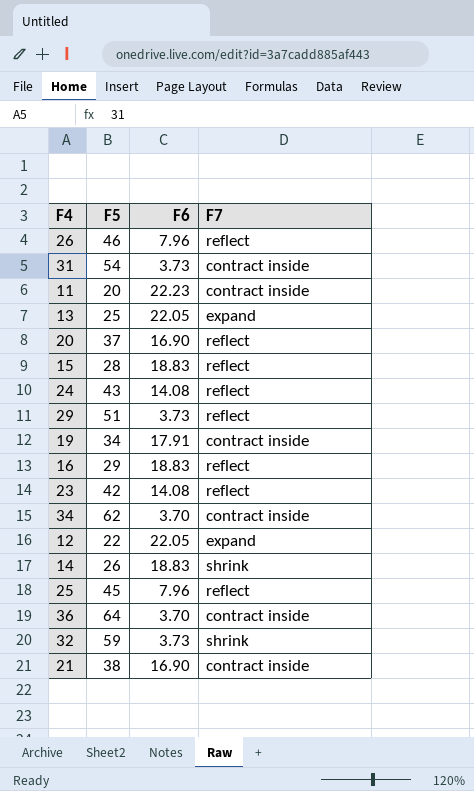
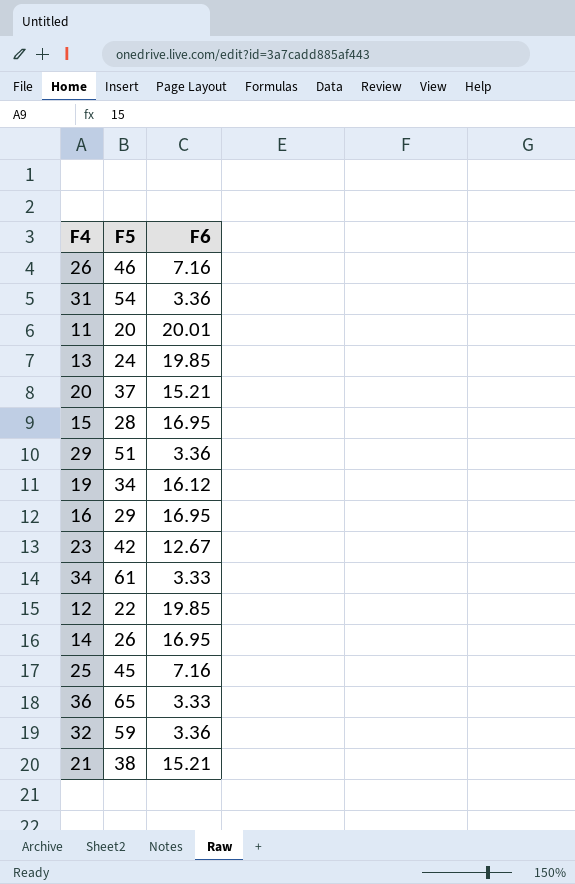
column F7 | position: 4 -> none
row 24: 43 | 14.08 | reflect -> none
26 | F6: 7.96 -> 7.16
31 | F6: 3.73 -> 3.36
11 | F6: 22.23 -> 20.01
13 | F5: 25 -> 24
13 | F6: 22.05 -> 19.85
20 | F6: 16.90 -> 15.21
15 | F6: 18.83 -> 16.95
29 | F6: 3.73 -> 3.36
19 | F6: 17.91 -> 16.12
16 | F6: 18.83 -> 16.95
23 | F6: 14.08 -> 12.67
34 | F5: 62 -> 61
34 | F6: 3.70 -> 3.33
12 | F6: 22.05 -> 19.85
14 | F6: 18.83 -> 16.95
25 | F6: 7.96 -> 7.16
36 | F5: 64 -> 65
36 | F6: 3.70 -> 3.33
32 | F6: 3.73 -> 3.36
21 | F6: 16.90 -> 15.21

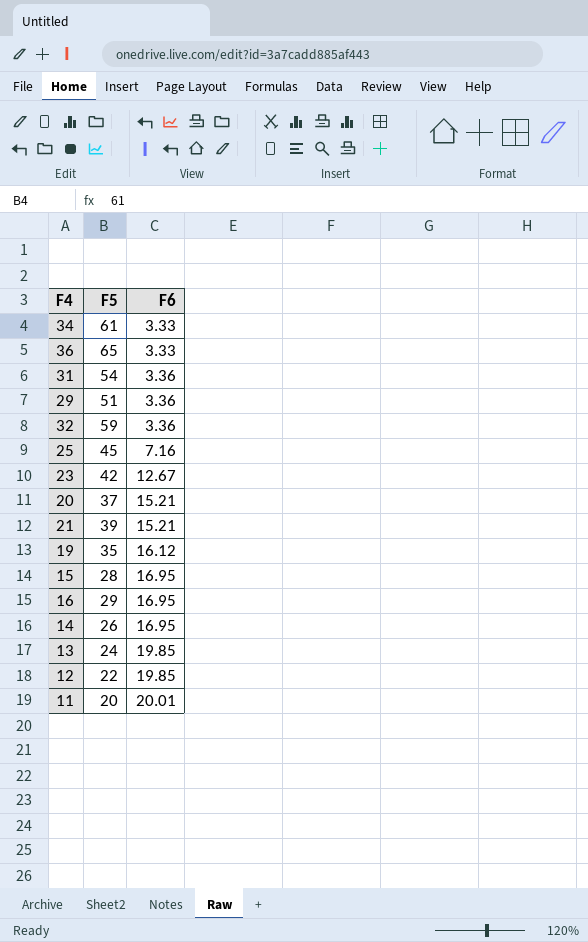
row order: none -> F6 ascending
row 26: 46 | 7.16 -> none
21 | F5: 38 -> 39
19 | F5: 34 -> 35

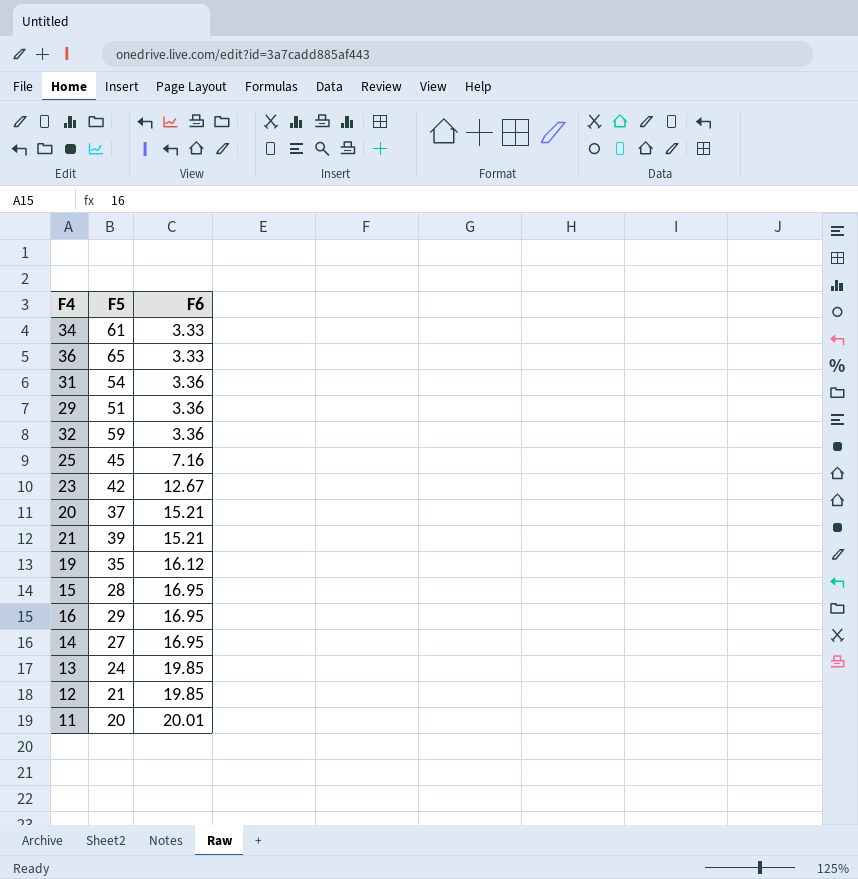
14 | F5: 26 -> 27
12 | F5: 22 -> 21

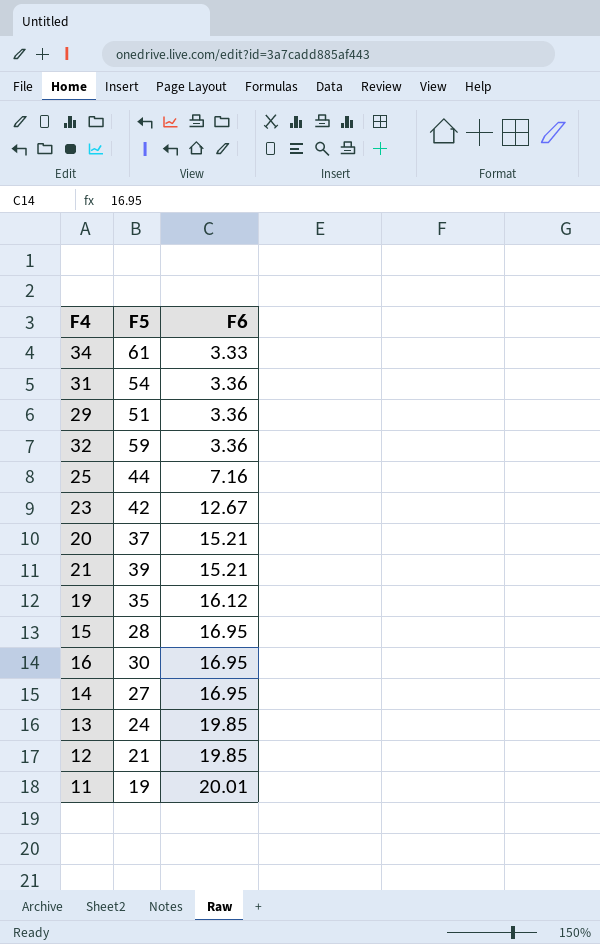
row 36: 65 | 3.33 -> none
25 | F5: 45 -> 44
16 | F5: 29 -> 30
11 | F5: 20 -> 19

